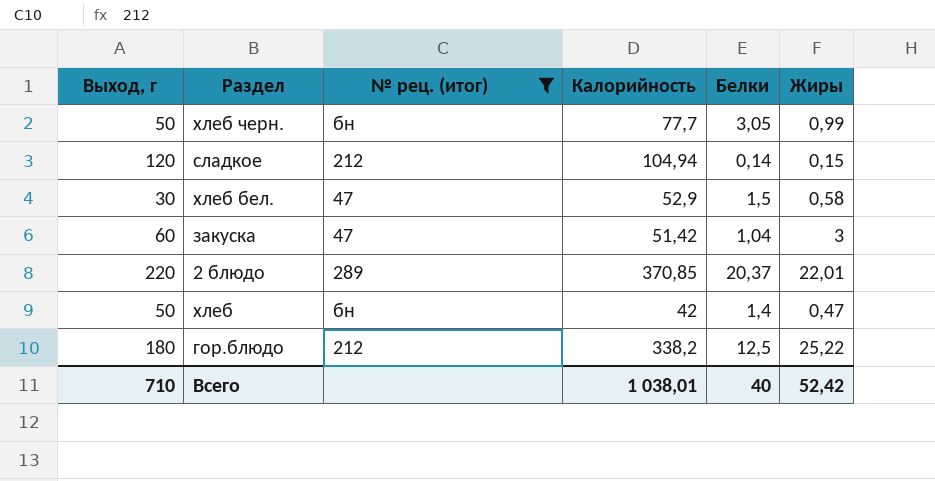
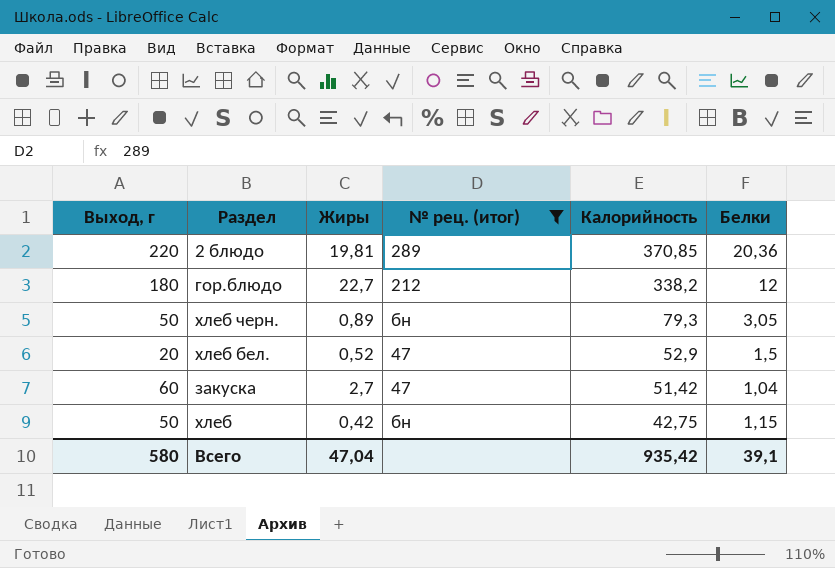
row order: none -> Калорийность descending
column Жиры | position: 6 -> 3
row сладкое: 120 | 212 | 104,94 | 0,14 | 0,15 -> none
2 блюдо | Жиры: 22,01 -> 19,81
2 блюдо | Белки: 20,37 -> 20,36
гор.блюдо | Жиры: 25,22 -> 22,7
гор.блюдо | Белки: 12,5 -> 12
хлеб черн. | Жиры: 0,99 -> 0,89
хлеб черн. | Калорийность: 77,7 -> 79,3
хлеб бел. | Выход, г: 30 -> 20
хлеб бел. | Жиры: 0,58 -> 0,52
закуска | Жиры: 3 -> 2,7
хлеб | Жиры: 0,47 -> 0,42
хлеб | Калорийность: 42 -> 42,75
хлеб | Белки: 1,4 -> 1,15
Всего | Выход, г: 710 -> 580
Всего | Жиры: 52,42 -> 47,04
Всего | Калорийность: 1 038,01 -> 935,42
Всего | Белки: 40 -> 39,1

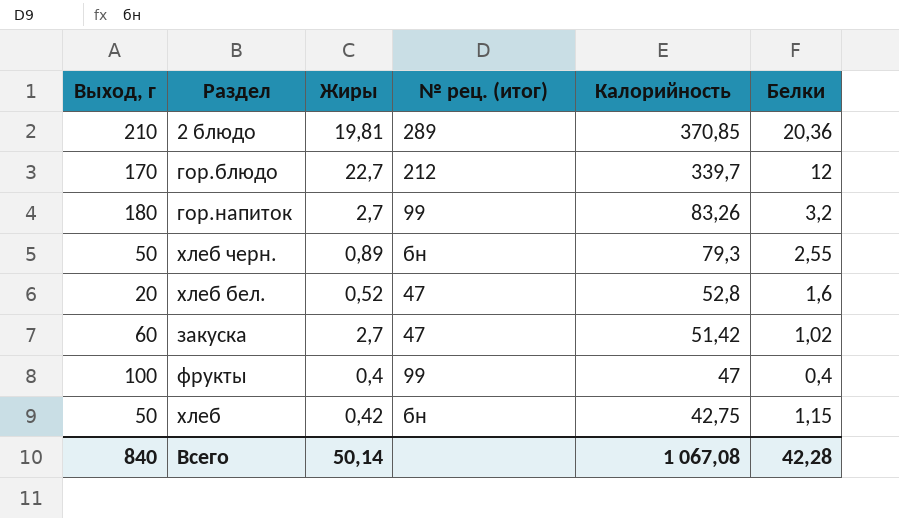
filter: № рец. (итог) != 99 -> none
2 блюдо | Выход, г: 220 -> 210
гор.блюдо | Выход, г: 180 -> 170
гор.блюдо | Калорийность: 338,2 -> 339,7
хлеб черн. | Белки: 3,05 -> 2,55
хлеб бел. | Калорийность: 52,9 -> 52,8
хлеб бел. | Белки: 1,5 -> 1,6
закуска | Белки: 1,04 -> 1,02
Всего | Выход, г: 580 -> 840
Всего | Жиры: 47,04 -> 50,14
Всего | Калорийность: 935,42 -> 1 067,08
Всего | Белки: 39,1 -> 42,28

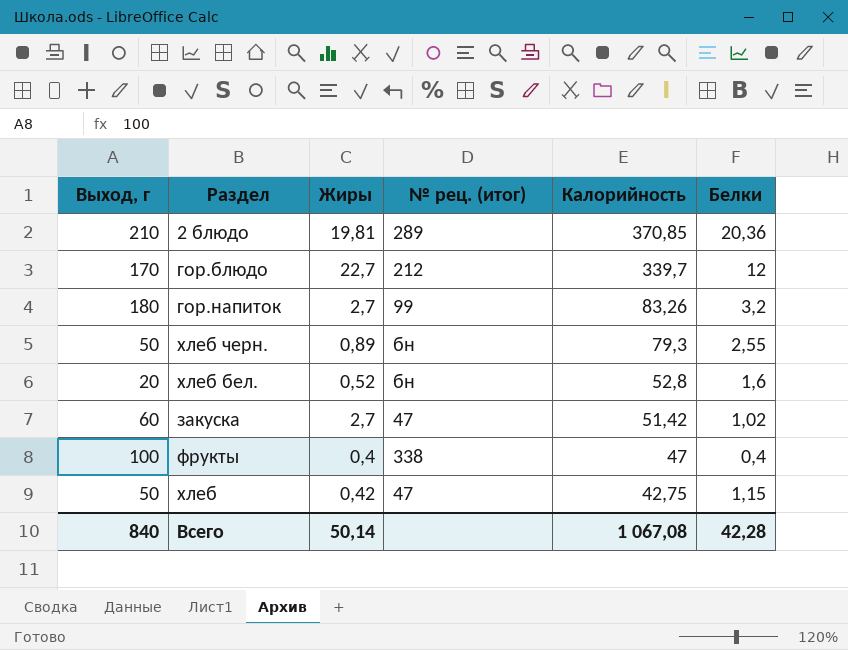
хлеб бел. | № рец. (итог): 47 -> бн
фрукты | № рец. (итог): 99 -> 338
хлеб | № рец. (итог): бн -> 47

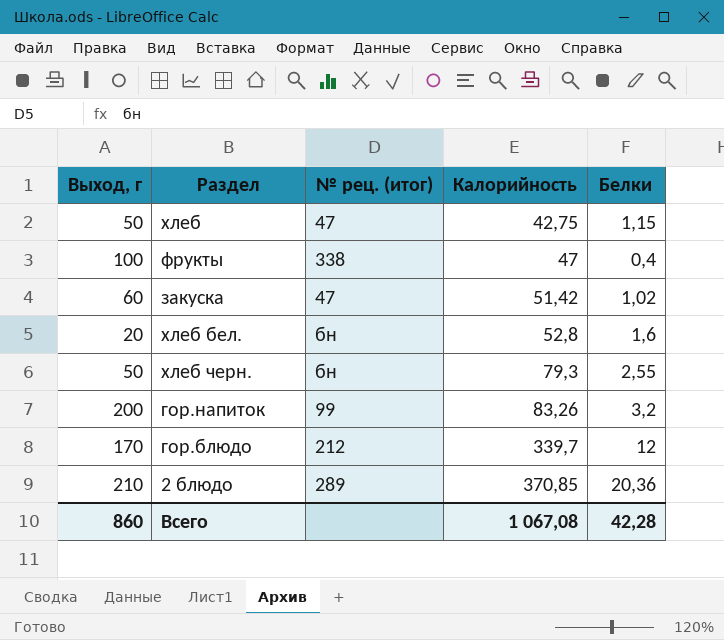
row order: Калорийность descending -> Калорийность ascending
column Жиры | position: 3 -> none
гор.напиток | Выход, г: 180 -> 200
Всего | Выход, г: 840 -> 860

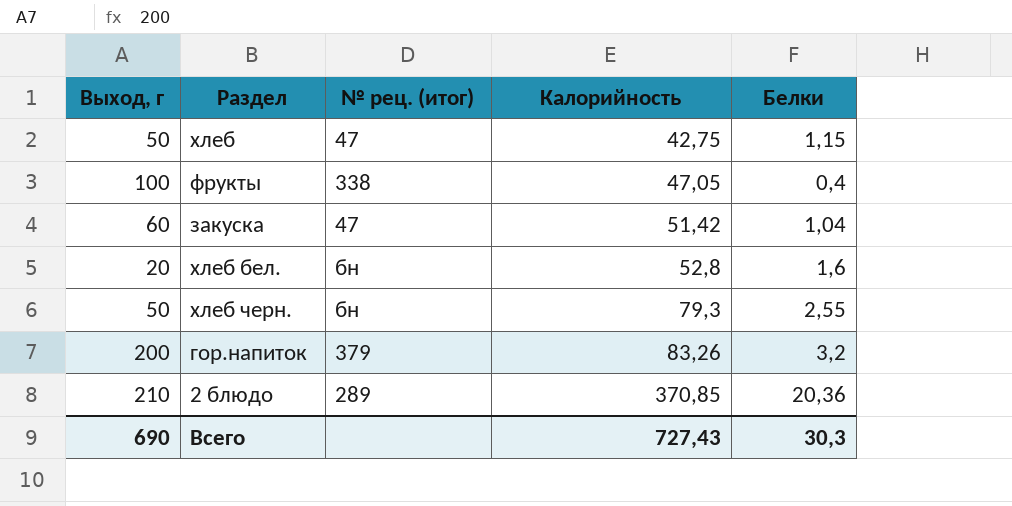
row гор.блюдо: 170 | 212 | 339,7 | 12 -> none
фрукты | Калорийность: 47 -> 47,05
закуска | Белки: 1,02 -> 1,04
гор.напиток | № рец. (итог): 99 -> 379
Всего | Выход, г: 860 -> 690
Всего | Калорийность: 1 067,08 -> 727,43
Всего | Белки: 42,28 -> 30,3

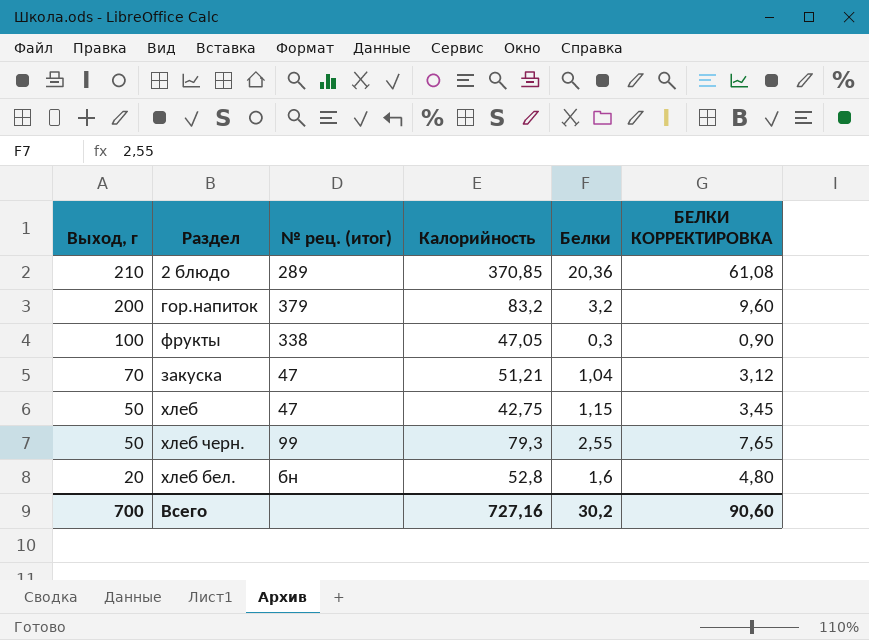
row order: Калорийность ascending -> Выход, г descending
column БЕЛКИ КОРРЕКТИРОВКА | formula: none -> [Белки] * 3
гор.напиток | Калорийность: 83,26 -> 83,2
фрукты | Белки: 0,4 -> 0,3
закуска | Выход, г: 60 -> 70
закуска | Калорийность: 51,42 -> 51,21
хлеб черн. | № рец. (итог): бн -> 99
Всего | Выход, г: 690 -> 700
Всего | Калорийность: 727,43 -> 727,16
Всего | Белки: 30,3 -> 30,2

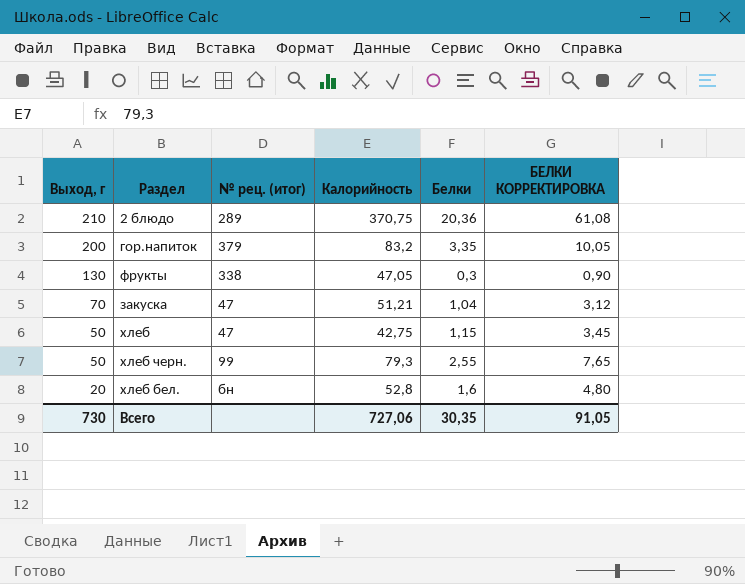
2 блюдо | Калорийность: 370,85 -> 370,75
гор.напиток | Белки: 3,2 -> 3,35
гор.напиток | БЕЛКИ КОРРЕКТИРОВКА: 9,60 -> 10,05
фрукты | Выход, г: 100 -> 130
Всего | Выход, г: 700 -> 730
Всего | Калорийность: 727,16 -> 727,06
Всего | Белки: 30,2 -> 30,35
Всего | БЕЛКИ КОРРЕКТИРОВКА: 90,60 -> 91,05

